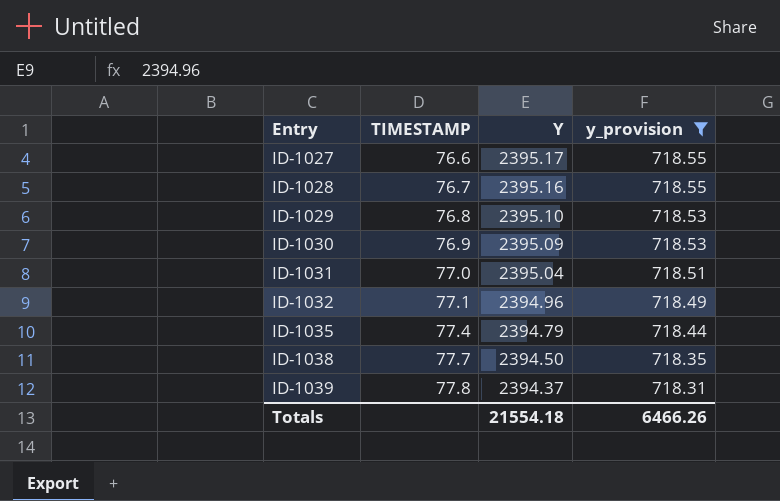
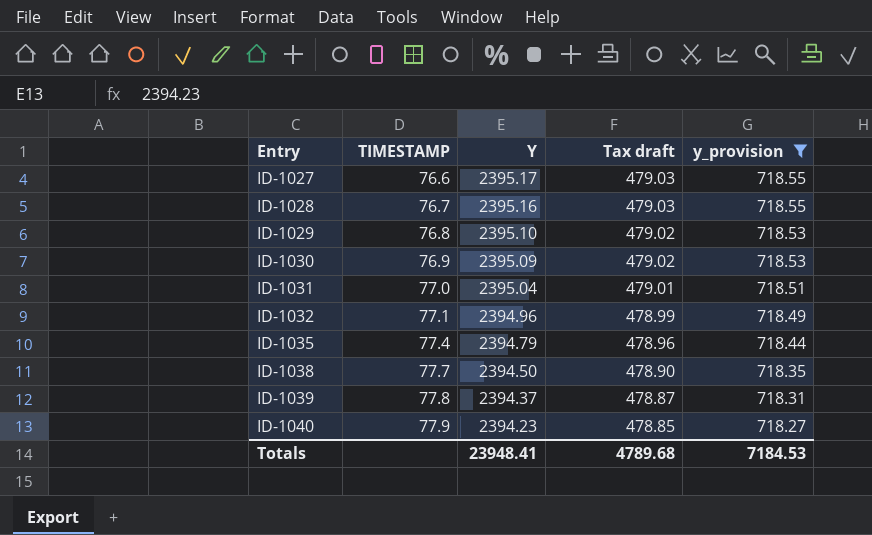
column Tax draft | formula: none -> [Y] * 0.2
row ID-1040: none -> 77.9 | 2394.23 | 478.85 | 718.27
Totals | Y: 21554.18 -> 23948.41
Totals | y_provision: 6466.26 -> 7184.53

